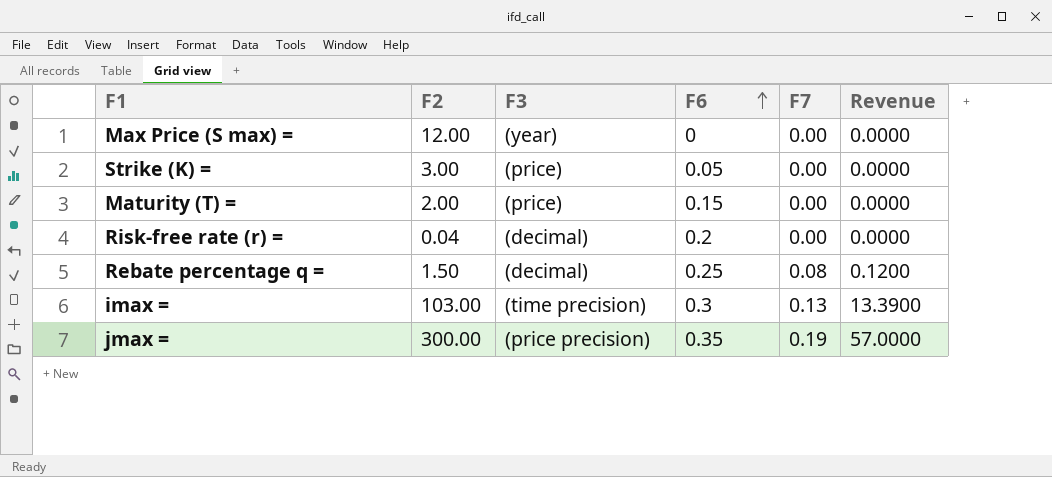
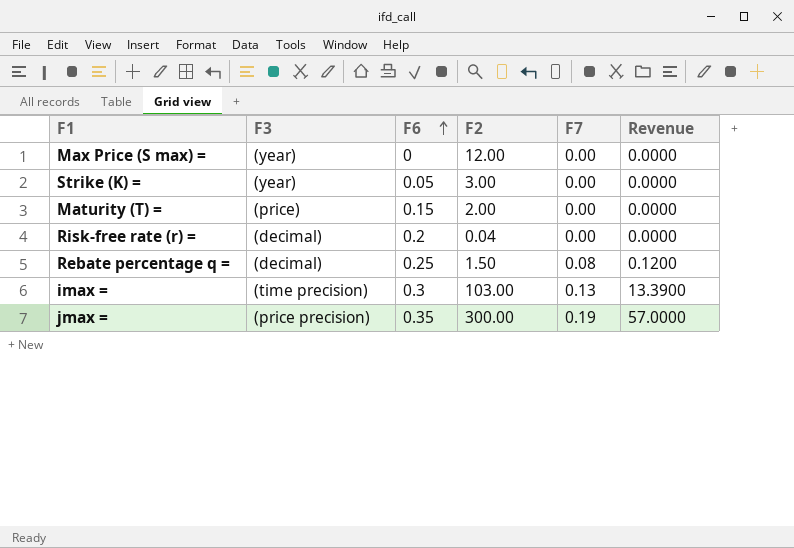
column F2 | position: 2 -> 4
Strike (K) = | F3: (price) -> (year)

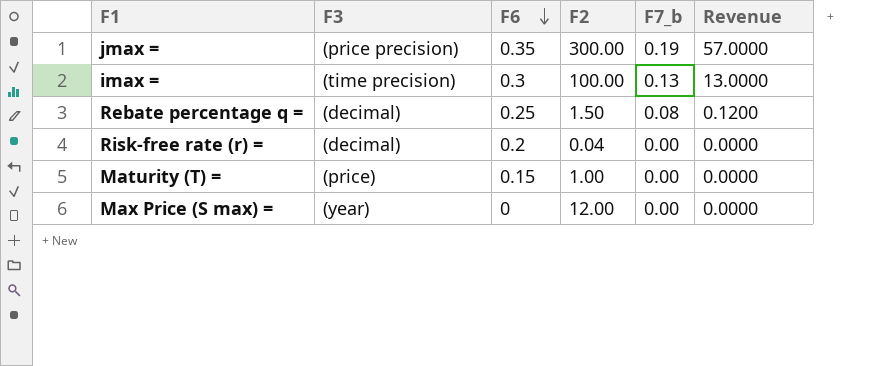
row order: F6 ascending -> F6 descending
column name: F7 -> F7_b
row Strike (K) =: (year) | 0.05 | 3.00 | 0.00 | 0.0000 -> none
imax = | F2: 103.00 -> 100.00
imax = | Revenue: 13.3900 -> 13.0000
Maturity (T) = | F2: 2.00 -> 1.00

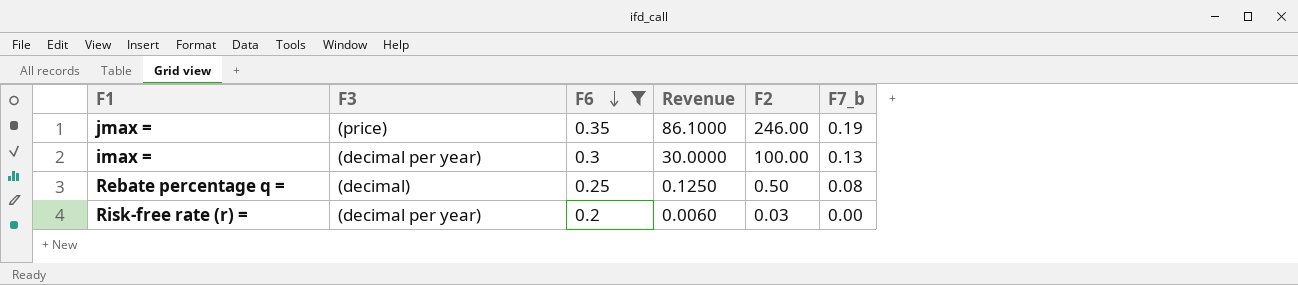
filter: none -> F6 >= 0.2
column Revenue | formula: [F2] * [F7_b] -> [F6] * [F2]
column Revenue | position: 6 -> 4
jmax = | F3: (price precision) -> (price)
jmax = | F2: 300.00 -> 246.00
imax = | F3: (time precision) -> (decimal per year)
Rebate percentage q = | F2: 1.50 -> 0.50
Risk-free rate (r) = | F3: (decimal) -> (decimal per year)
Risk-free rate (r) = | F2: 0.04 -> 0.03

